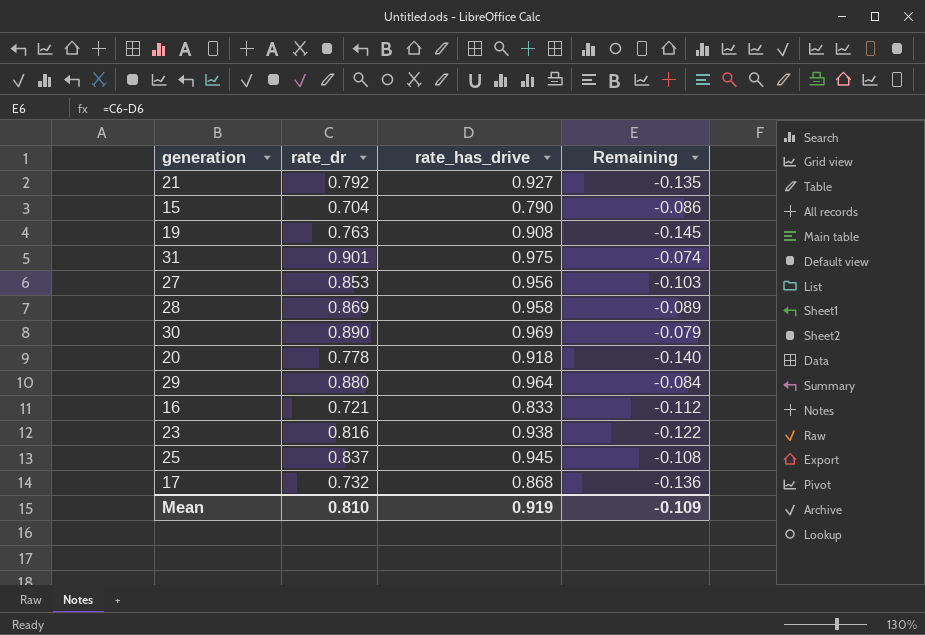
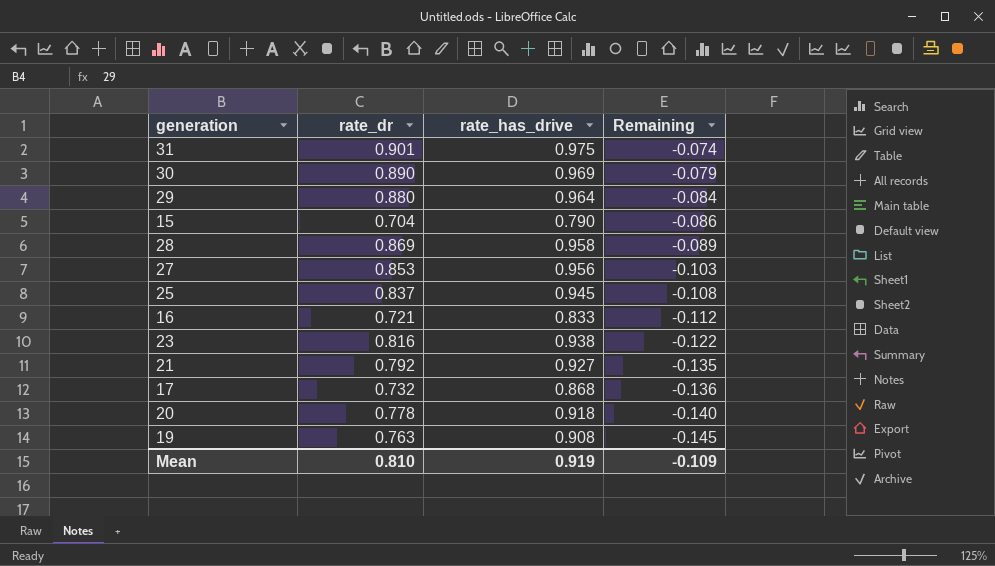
row order: none -> Remaining descending

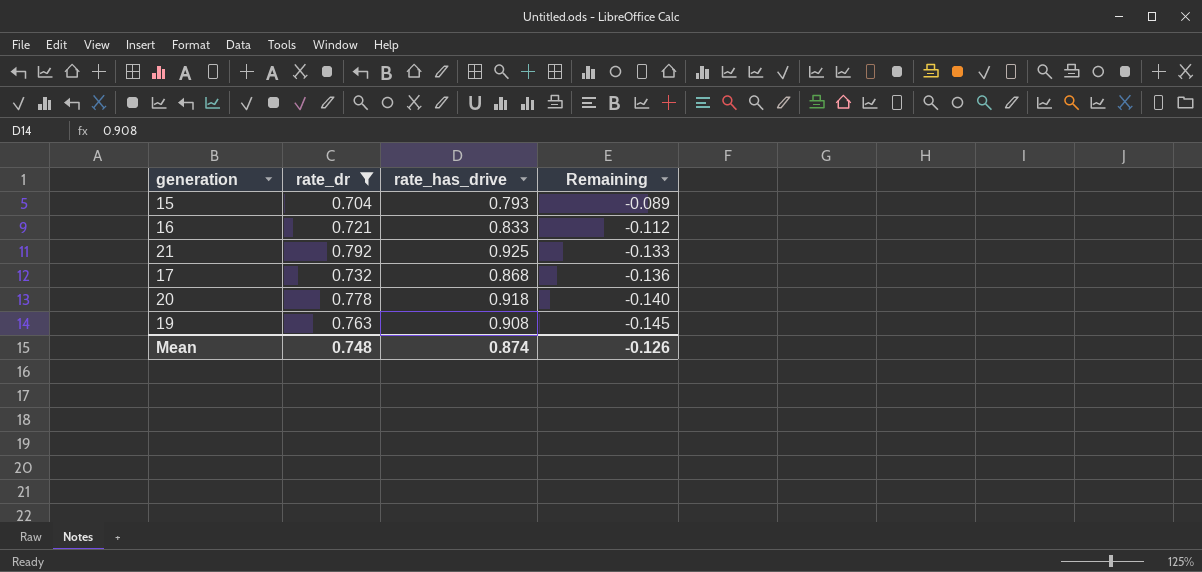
filter: none -> rate_dr <= 0.792
15 | rate_has_drive: 0.790 -> 0.793
15 | Remaining: -0.086 -> -0.089
21 | rate_has_drive: 0.927 -> 0.925
21 | Remaining: -0.135 -> -0.133
Mean | rate_dr: 0.810 -> 0.748
Mean | rate_has_drive: 0.919 -> 0.874
Mean | Remaining: -0.109 -> -0.126

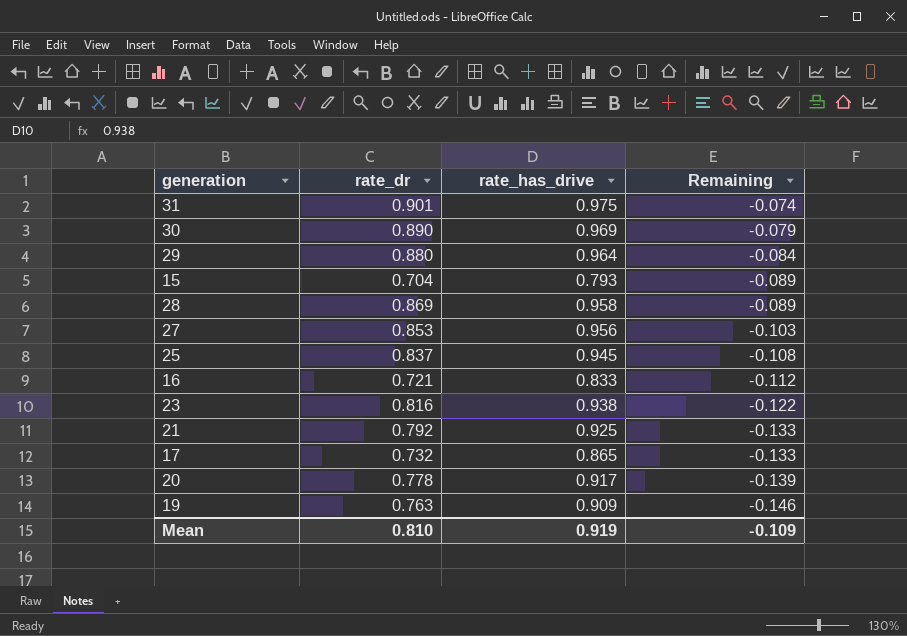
filter: rate_dr <= 0.792 -> none
17 | rate_has_drive: 0.868 -> 0.865
17 | Remaining: -0.136 -> -0.133
20 | rate_has_drive: 0.918 -> 0.917
20 | Remaining: -0.140 -> -0.139
19 | rate_has_drive: 0.908 -> 0.909
19 | Remaining: -0.145 -> -0.146
Mean | rate_dr: 0.748 -> 0.810
Mean | rate_has_drive: 0.874 -> 0.919
Mean | Remaining: -0.126 -> -0.109

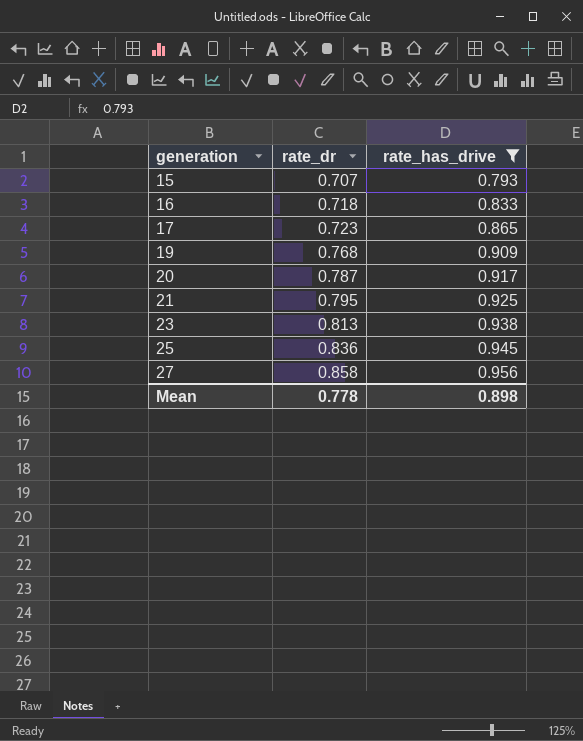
filter: none -> rate_has_drive <= 0.956
row order: Remaining descending -> generation ascending
column Remaining | formula: [rate_dr] - [rate_has_drive] -> none
15 | rate_dr: 0.704 -> 0.707
16 | rate_dr: 0.721 -> 0.718
17 | rate_dr: 0.732 -> 0.723
19 | rate_dr: 0.763 -> 0.768
20 | rate_dr: 0.778 -> 0.787
21 | rate_dr: 0.792 -> 0.795
23 | rate_dr: 0.816 -> 0.813
25 | rate_dr: 0.837 -> 0.836
27 | rate_dr: 0.853 -> 0.858
Mean | rate_dr: 0.810 -> 0.778
Mean | rate_has_drive: 0.919 -> 0.898

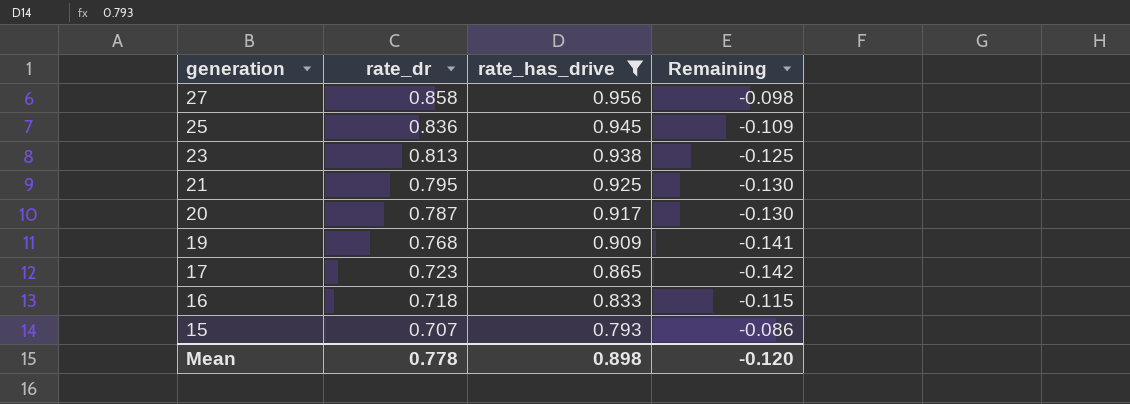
row order: generation ascending -> generation descending
column Remaining | formula: none -> [rate_dr] - [rate_has_drive]

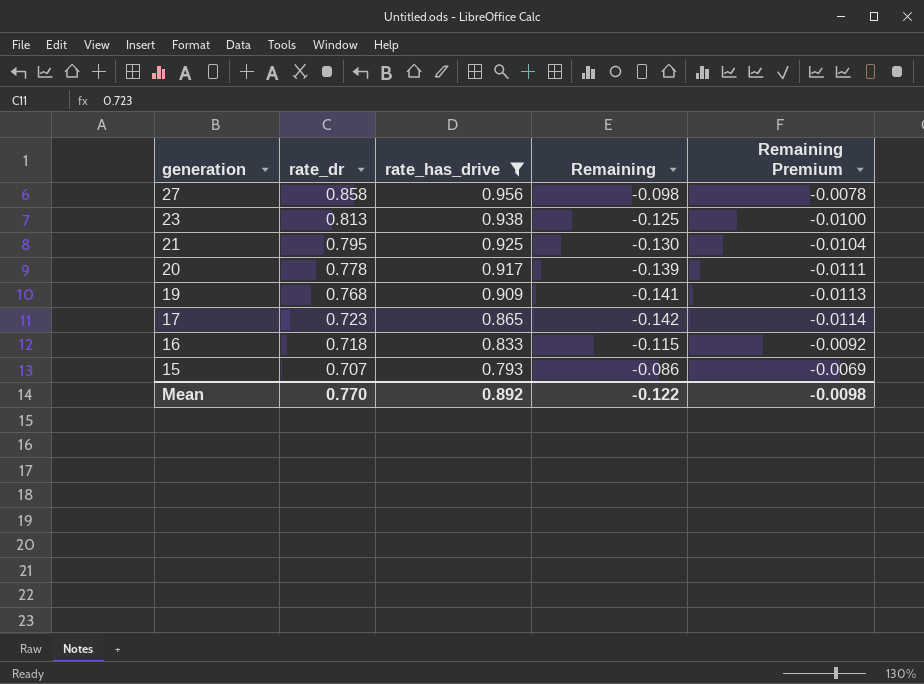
column Remaining Premium | formula: none -> [Remaining] * 0.08
row 25: 0.836 | 0.945 | -0.109 -> none
20 | rate_dr: 0.787 -> 0.778
20 | Remaining: -0.130 -> -0.139
Mean | rate_dr: 0.778 -> 0.770
Mean | rate_has_drive: 0.898 -> 0.892
Mean | Remaining: -0.120 -> -0.122

